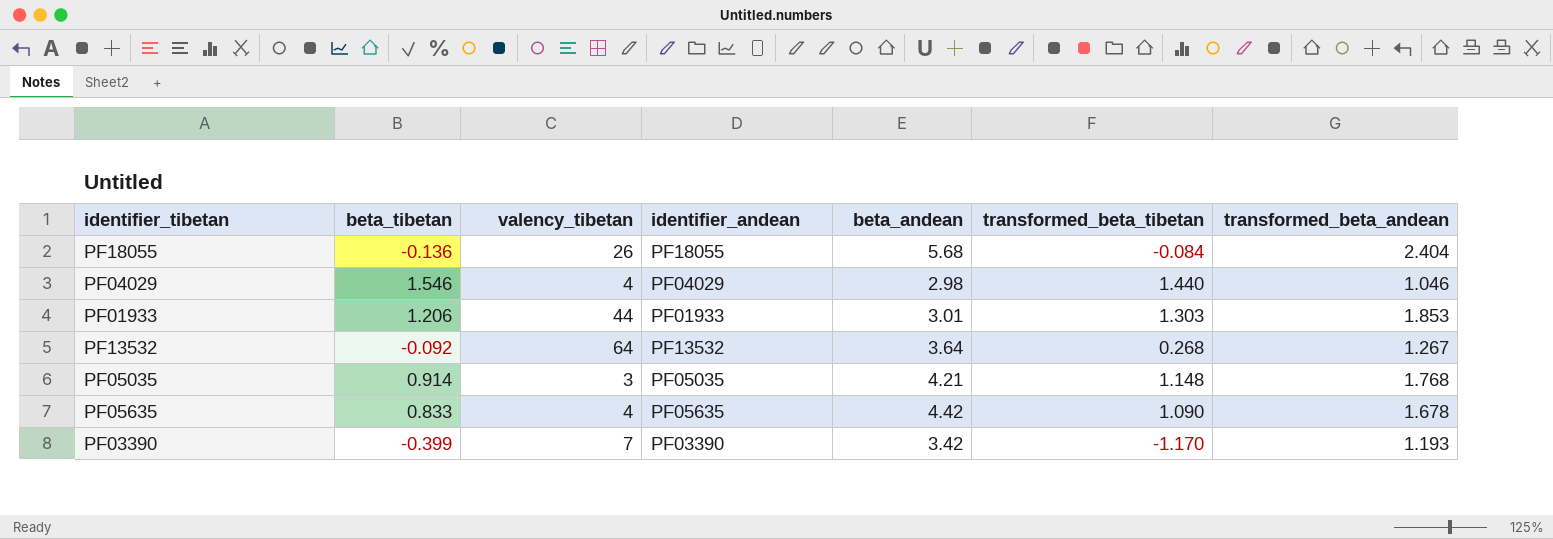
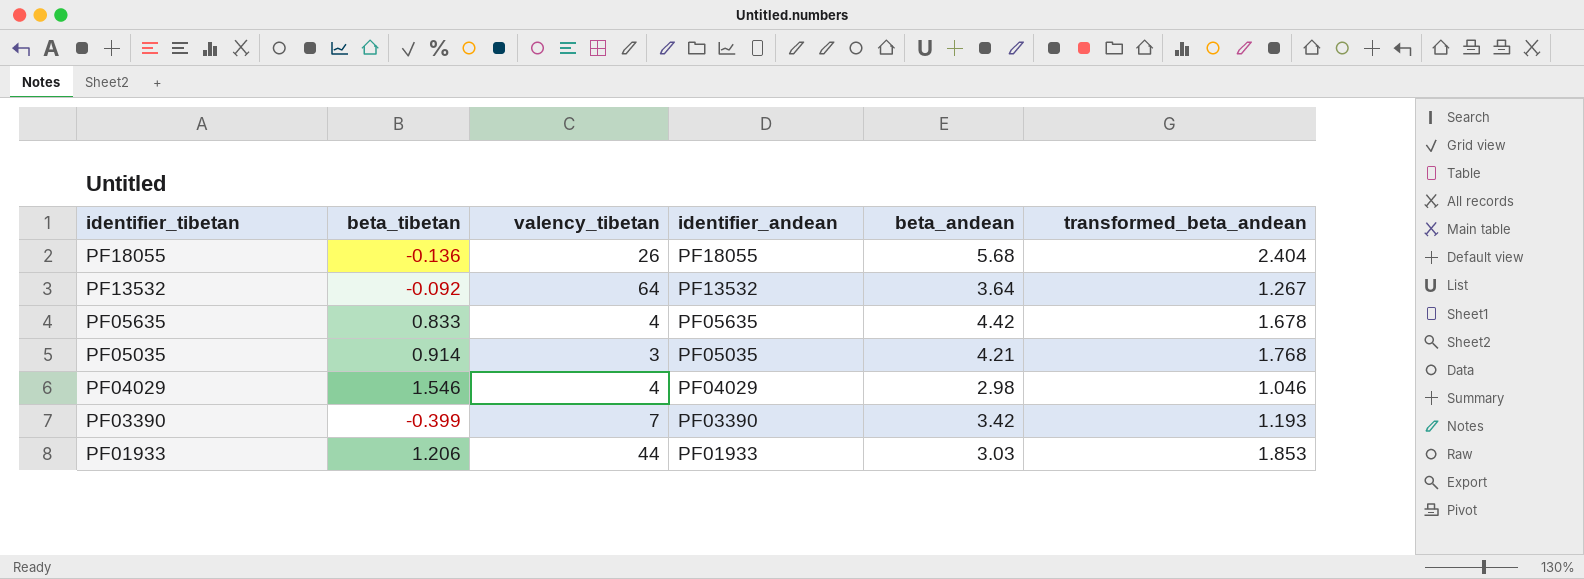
row order: none -> identifier_tibetan descending
column transformed_beta_tibetan | position: 6 -> none
PF01933 | beta_andean: 3.01 -> 3.03

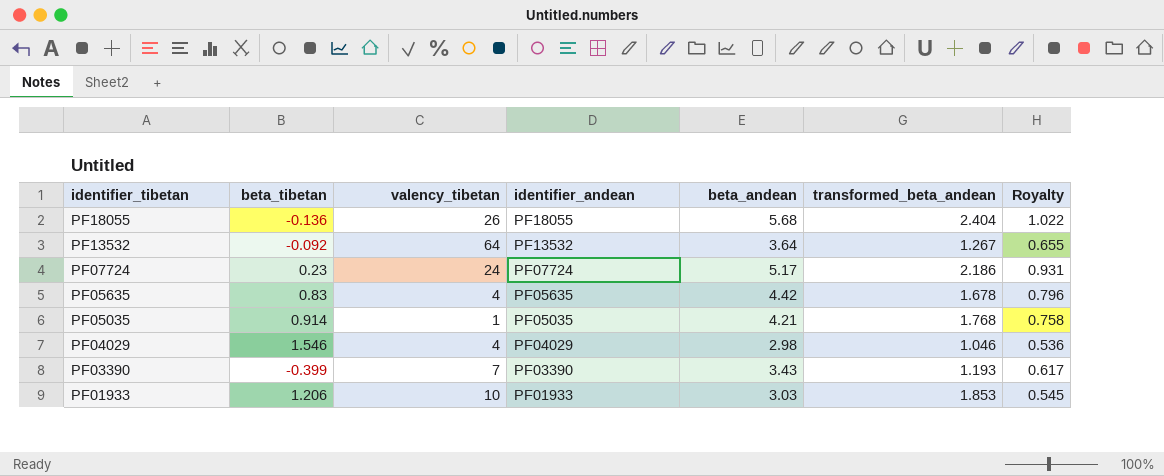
column Royalty | formula: none -> [beta_andean] * 0.18
row PF07724: none -> 0.23 | 24 | PF07724 | 5.17 | 2.186 | 0.931
PF05635 | beta_tibetan: 0.833 -> 0.83
PF05035 | valency_tibetan: 3 -> 1
PF03390 | beta_andean: 3.42 -> 3.43
PF01933 | valency_tibetan: 44 -> 10

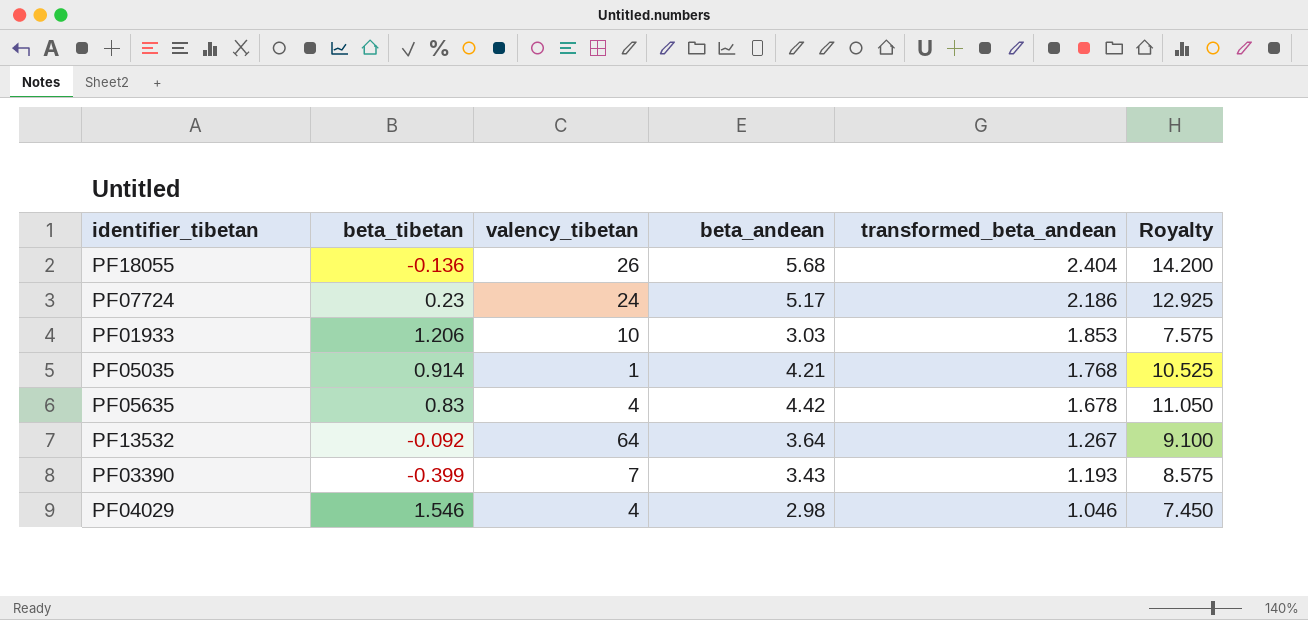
row order: identifier_tibetan descending -> transformed_beta_andean descending
column identifier_andean | position: 4 -> none
column Royalty | formula: [beta_andean] * 0.18 -> [beta_andean] * 2.5

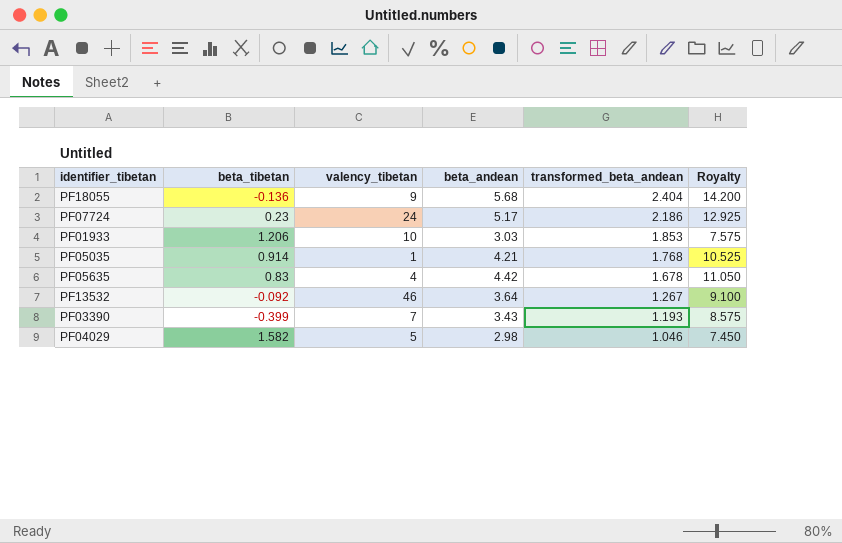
PF18055 | valency_tibetan: 26 -> 9
PF13532 | valency_tibetan: 64 -> 46
PF04029 | beta_tibetan: 1.546 -> 1.582
PF04029 | valency_tibetan: 4 -> 5

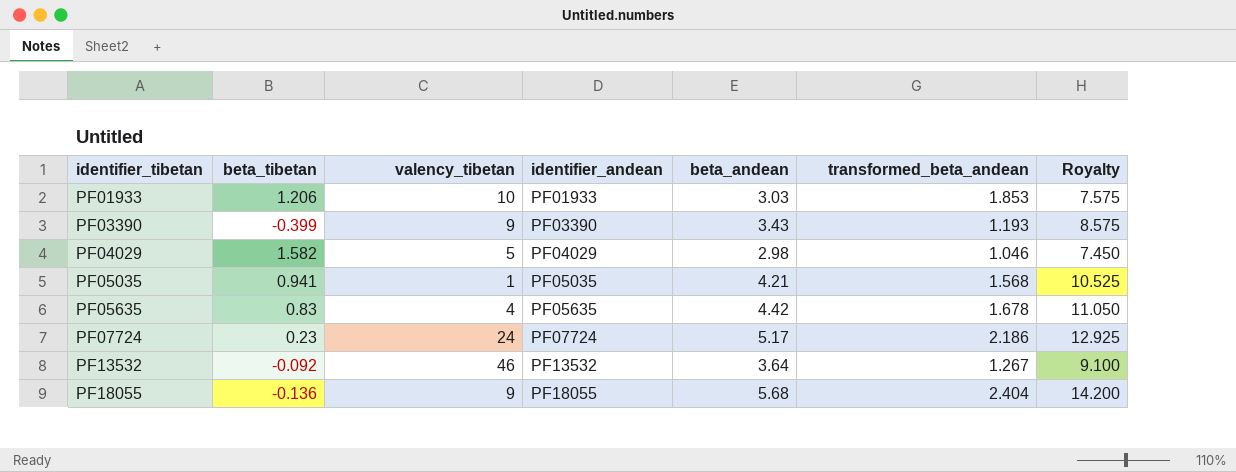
row order: transformed_beta_andean descending -> identifier_tibetan ascending
column identifier_andean | position: none -> 4
PF03390 | valency_tibetan: 7 -> 9
PF05035 | beta_tibetan: 0.914 -> 0.941
PF05035 | transformed_beta_andean: 1.768 -> 1.568

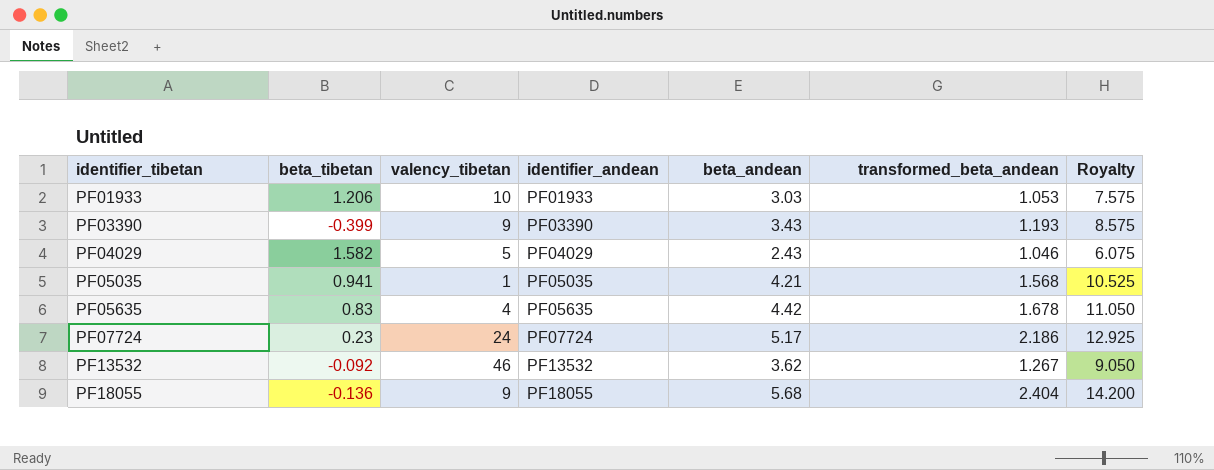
PF01933 | transformed_beta_andean: 1.853 -> 1.053
PF04029 | beta_andean: 2.98 -> 2.43
PF04029 | Royalty: 7.450 -> 6.075
PF13532 | beta_andean: 3.64 -> 3.62
PF13532 | Royalty: 9.100 -> 9.050

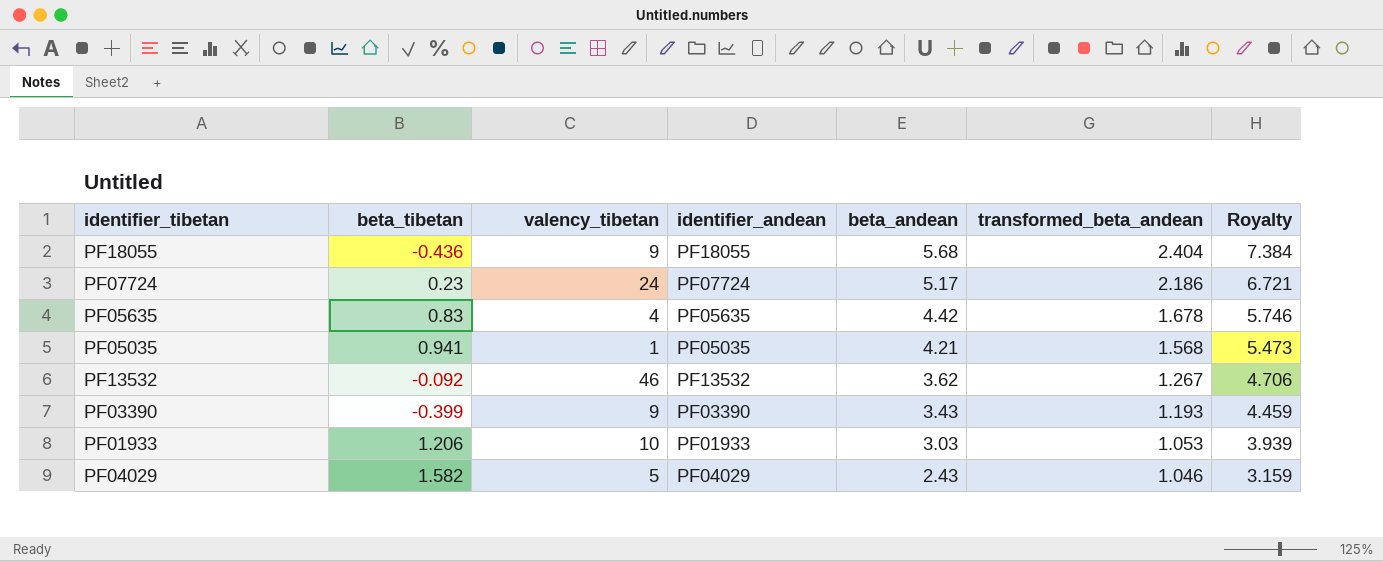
row order: identifier_tibetan ascending -> beta_andean descending
column Royalty | formula: [beta_andean] * 2.5 -> [beta_andean] * 1.3
PF18055 | beta_tibetan: -0.136 -> -0.436

